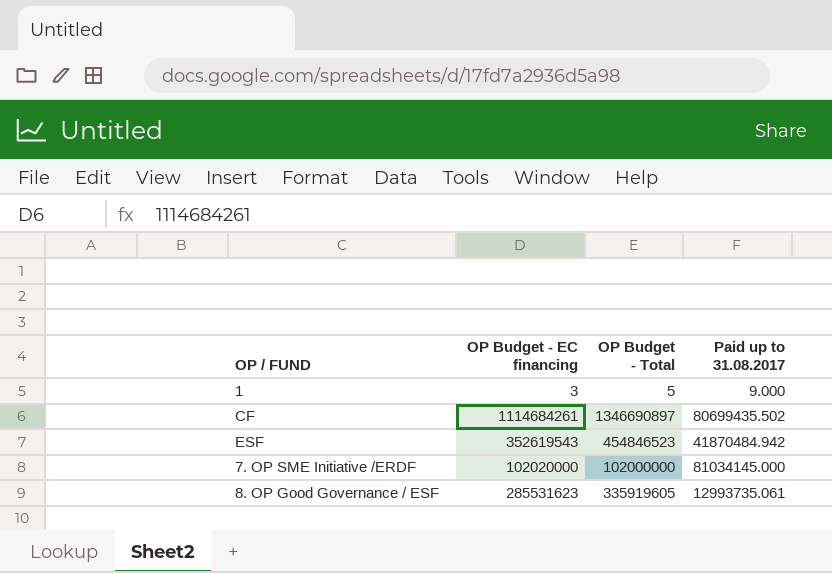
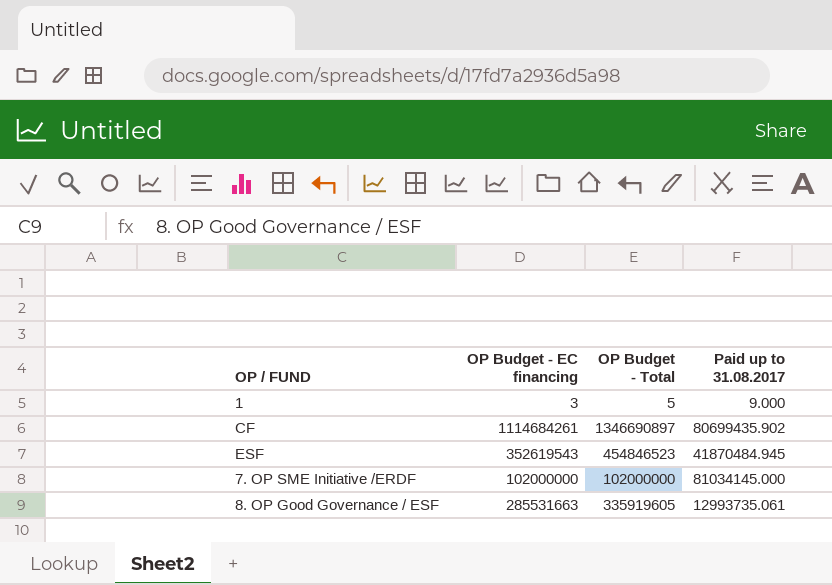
CF | Paid up to 31.08.2017: 80699435.502 -> 80699435.902
ESF | Paid up to 31.08.2017: 41870484.942 -> 41870484.945
7. OP SME Initiative /ERDF | OP Budget - EC financing: 102020000 -> 102000000
8. OP Good Governance / ESF | OP Budget - EC financing: 285531623 -> 285531663

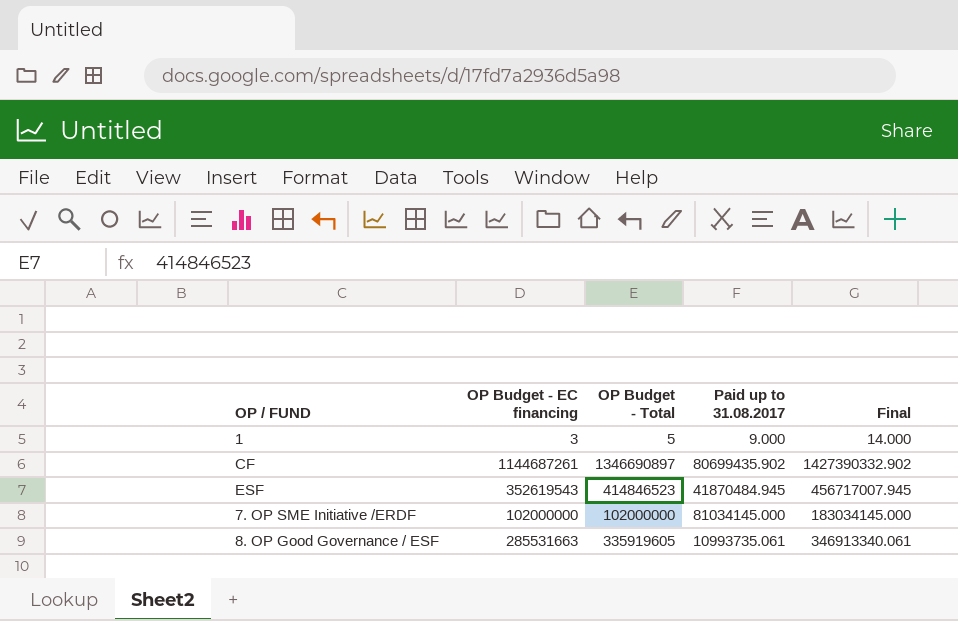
column Final | formula: none -> [OP Budget - Total] + [Paid up to 31.08.2017]
CF | OP Budget - EC financing: 1114684261 -> 1144687261
ESF | OP Budget - Total: 454846523 -> 414846523
8. OP Good Governance / ESF | Paid up to 31.08.2017: 12993735.061 -> 10993735.061

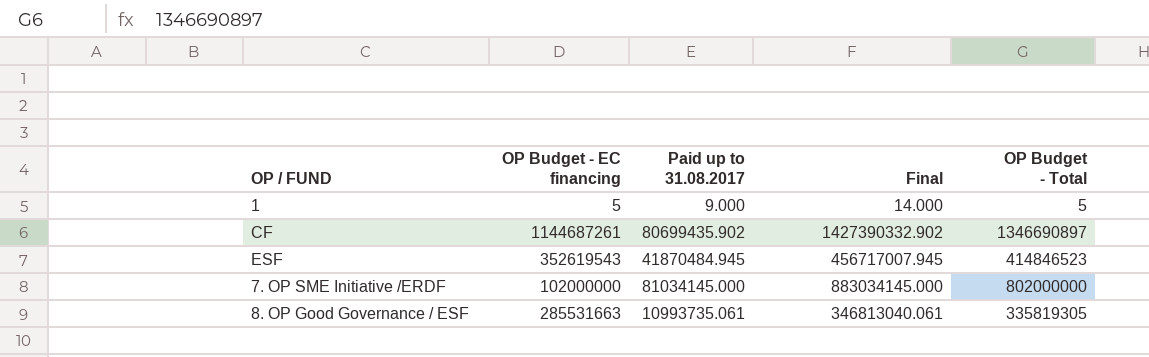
column OP Budget - Total | position: 3 -> 5
1 | OP Budget - EC financing: 3 -> 5
7. OP SME Initiative /ERDF | Final: 183034145.000 -> 883034145.000
7. OP SME Initiative /ERDF | OP Budget - Total: 102000000 -> 802000000
8. OP Good Governance / ESF | Final: 346913340.061 -> 346813040.061
8. OP Good Governance / ESF | OP Budget - Total: 335919605 -> 335819305

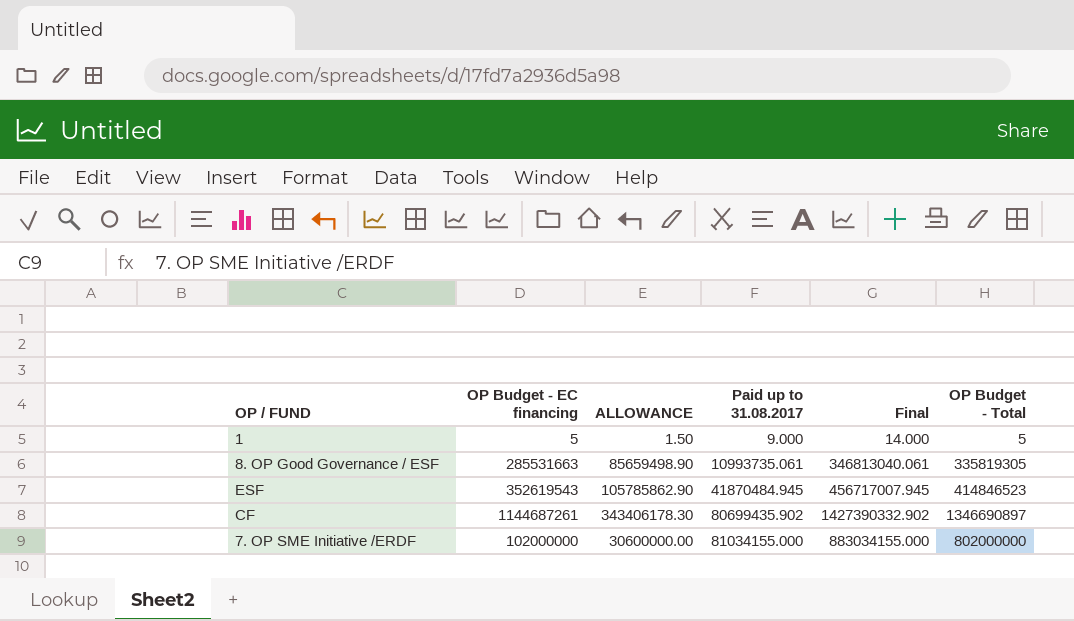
row order: none -> Paid up to 31.08.2017 ascending
column ALLOWANCE | formula: none -> [OP Budget - EC financing] * 0.3
7. OP SME Initiative /ERDF | Paid up to 31.08.2017: 81034145.000 -> 81034155.000
7. OP SME Initiative /ERDF | Final: 883034145.000 -> 883034155.000

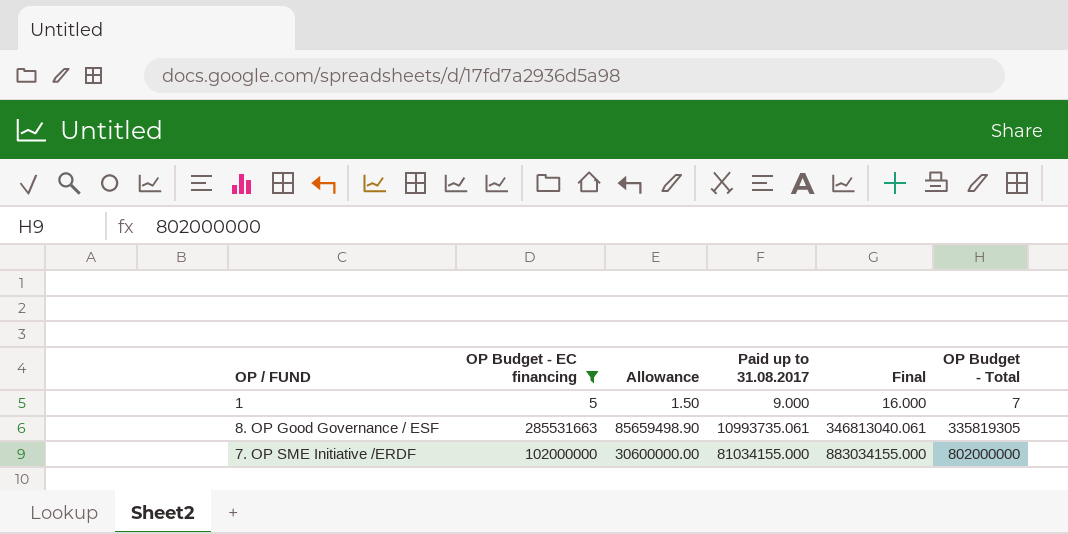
filter: none -> OP Budget - EC financing <= 285531663
column name: ALLOWANCE -> Allowance
1 | Final: 14.000 -> 16.000
1 | OP Budget - Total: 5 -> 7

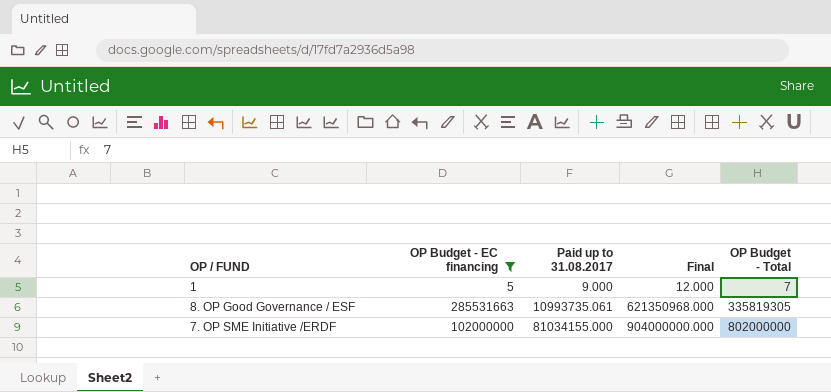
column Allowance | formula: [OP Budget - EC financing] * 0.3 -> none
column Final | formula: [Paid up to 31.08.2017] + [OP Budget - Total] -> [OP Budget - EC financing] + [OP Budget - Total]

